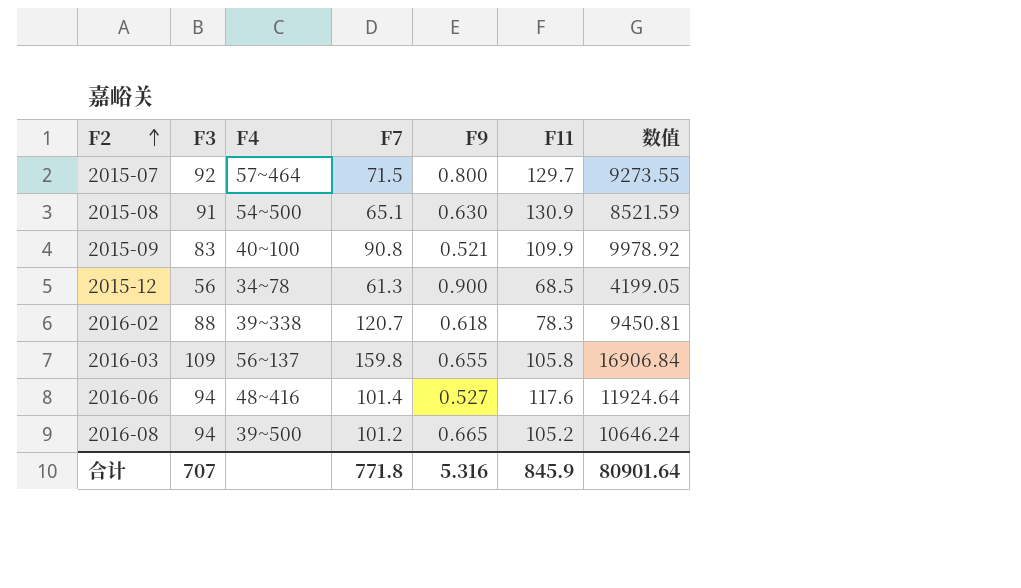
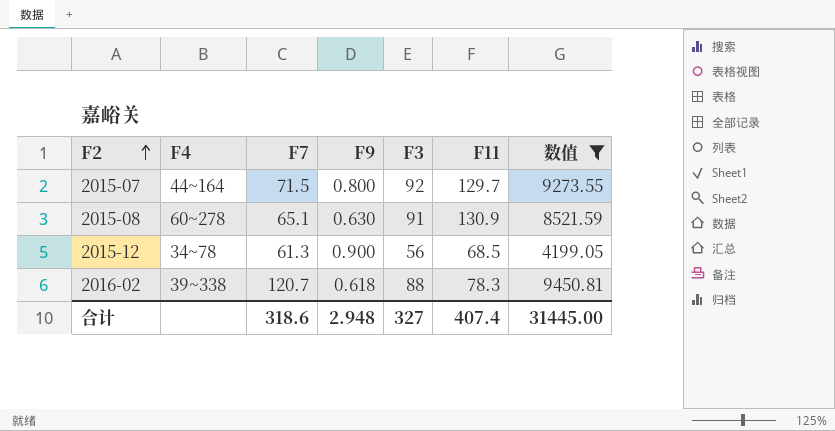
filter: none -> 数值 <= 9450.81
column F3 | position: 2 -> 5
2015-07 | F4: 57~464 -> 44~164
2015-08 | F4: 54~500 -> 60~278
合计 | F7: 771.8 -> 318.6
合计 | F9: 5.316 -> 2.948
合计 | F3: 707 -> 327
合计 | F11: 845.9 -> 407.4
合计 | 数值: 80901.64 -> 31445.00

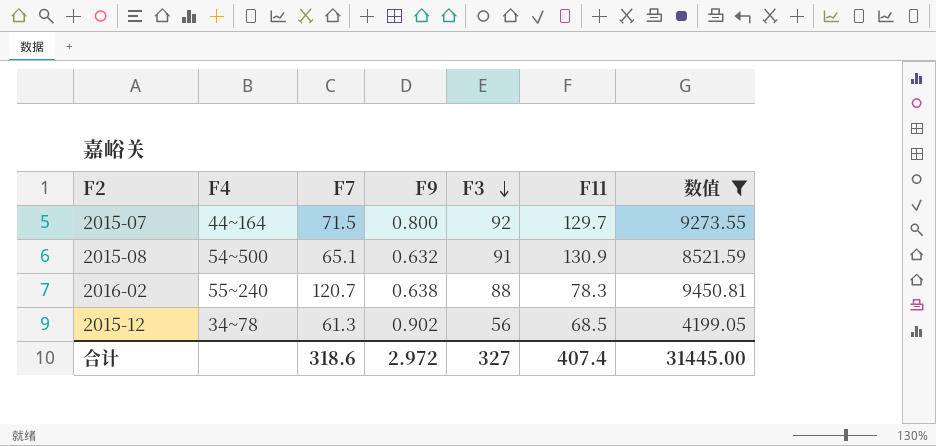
row order: F2 ascending -> F3 descending
2015-08 | F4: 60~278 -> 54~500
2015-08 | F9: 0.630 -> 0.632
2016-02 | F4: 39~338 -> 55~240
2016-02 | F9: 0.618 -> 0.638
2015-12 | F9: 0.900 -> 0.902
合计 | F9: 2.948 -> 2.972

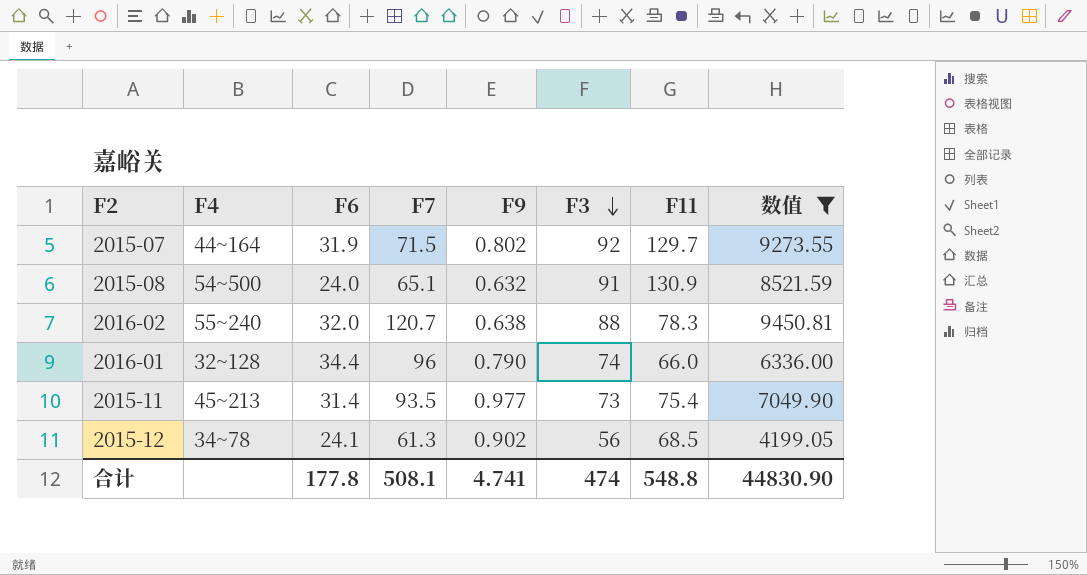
column F6 | position: none -> 3
2015-07 | F9: 0.800 -> 0.802
row 2016-01: none -> 32~128 | 34.4 | 96 | 0.790 | 74 | 66.0 | 6336.00
row 2015-11: none -> 45~213 | 31.4 | 93.5 | 0.977 | 73 | 75.4 | 7049.90
合计 | F7: 318.6 -> 508.1
合计 | F9: 2.972 -> 4.741
合计 | F3: 327 -> 474
合计 | F11: 407.4 -> 548.8
合计 | 数值: 31445.00 -> 44830.90

